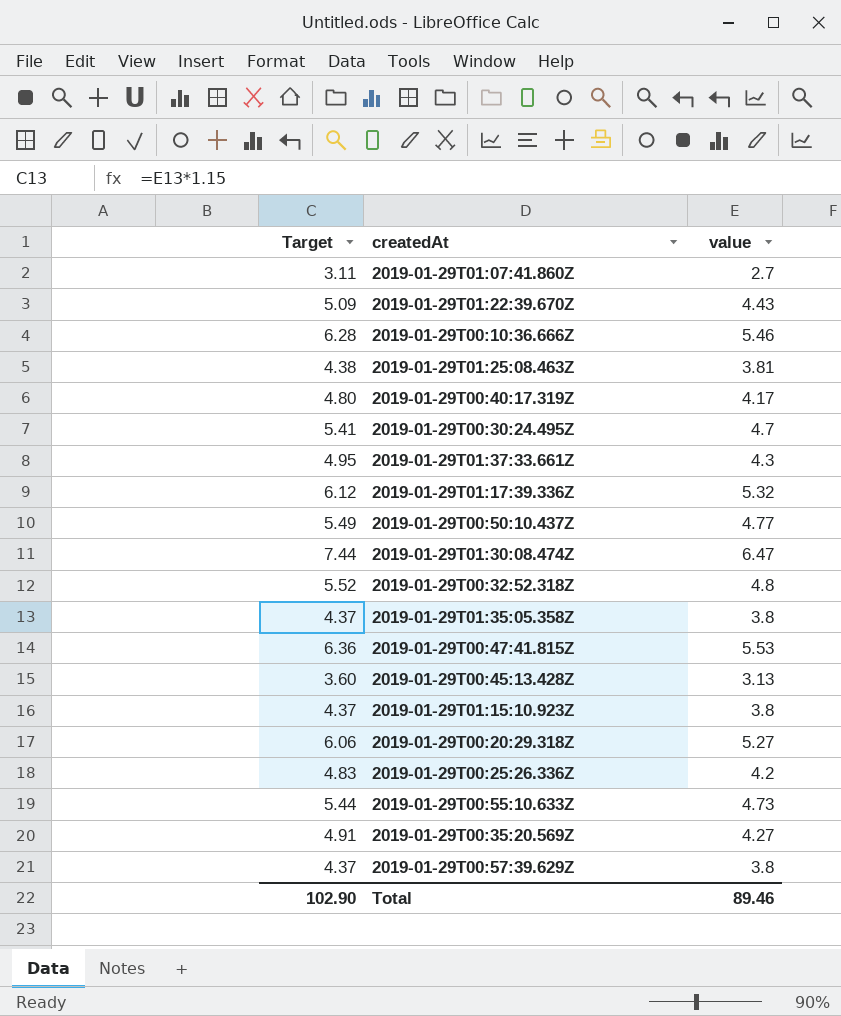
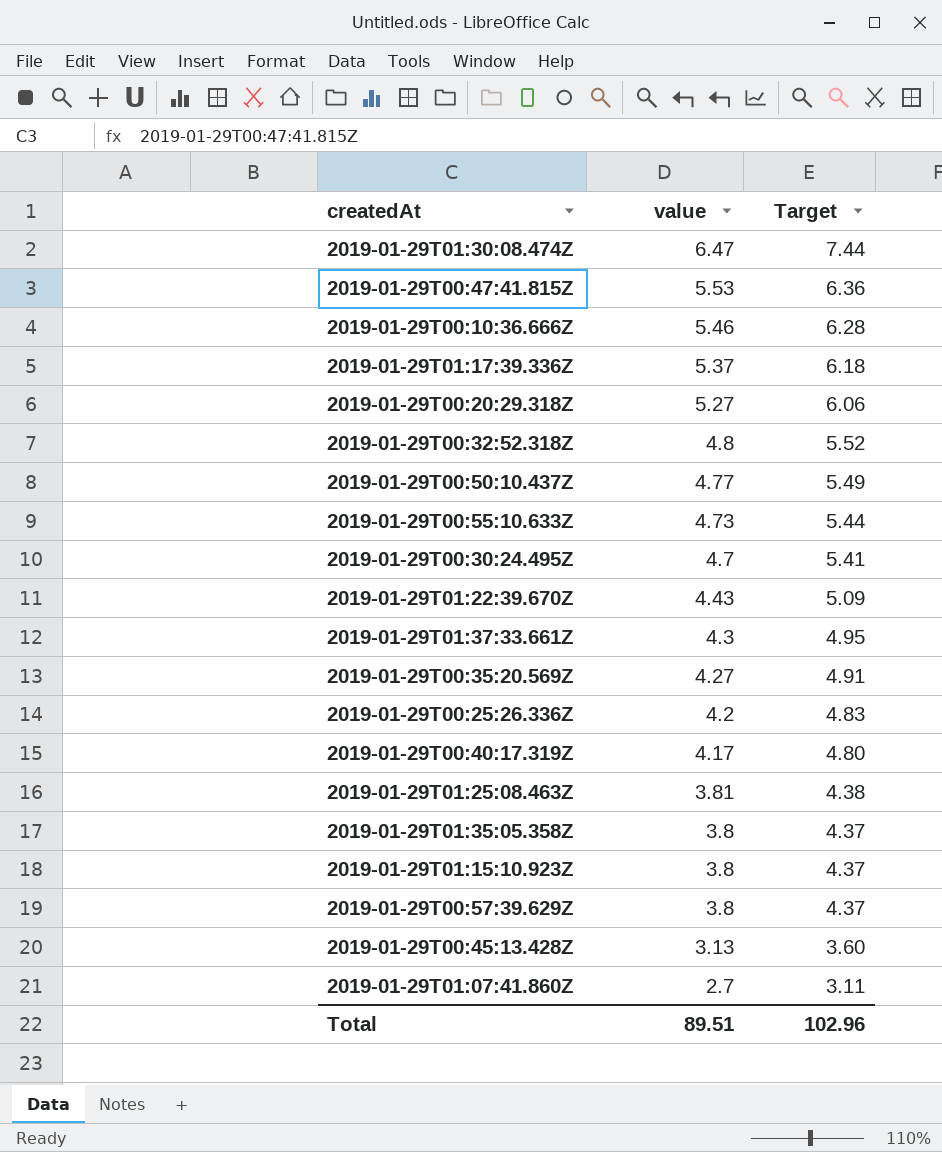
row order: none -> value descending
column Target | position: 1 -> 3
2019-01-29T01:17:39.336Z | value: 5.32 -> 5.37
2019-01-29T01:17:39.336Z | Target: 6.12 -> 6.18
Total | value: 89.46 -> 89.51
Total | Target: 102.90 -> 102.96

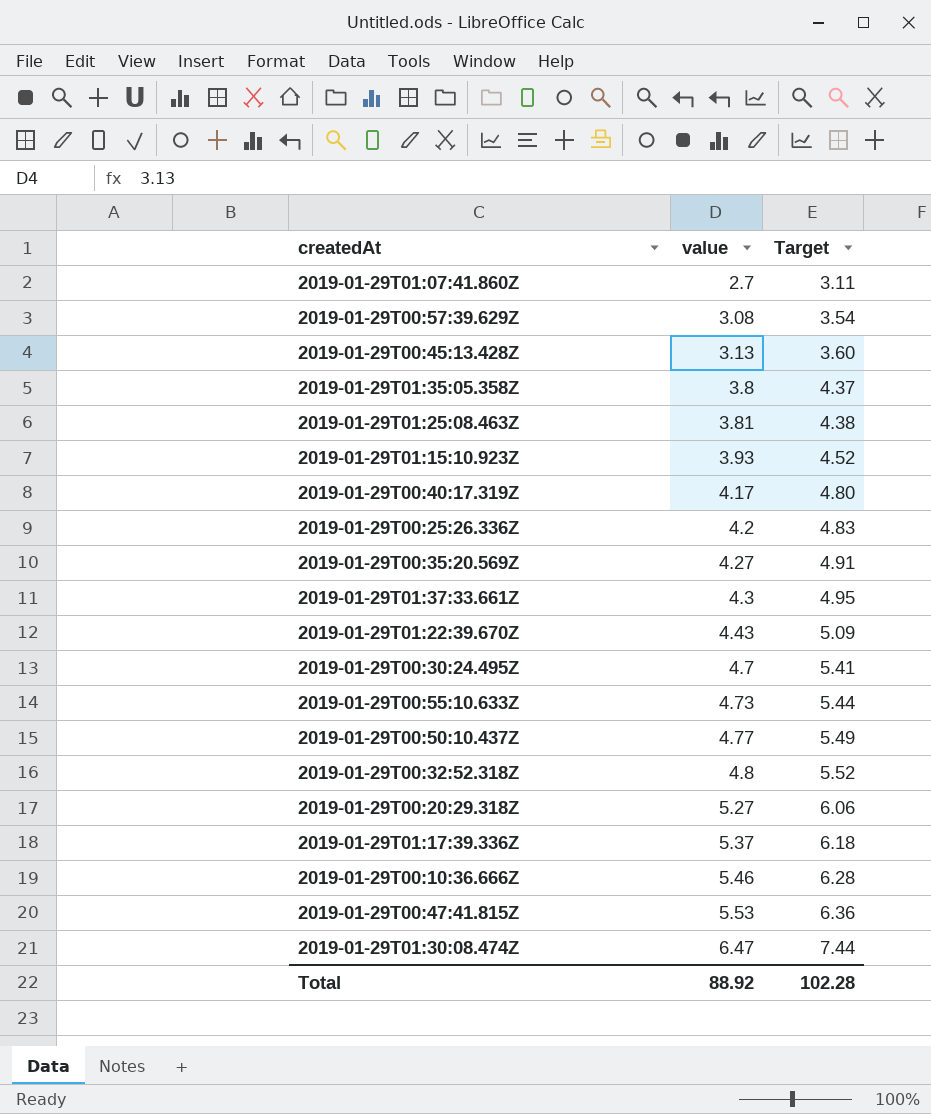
row order: value descending -> value ascending
2019-01-29T00:57:39.629Z | value: 3.8 -> 3.08
2019-01-29T00:57:39.629Z | Target: 4.37 -> 3.54
2019-01-29T01:15:10.923Z | value: 3.8 -> 3.93
2019-01-29T01:15:10.923Z | Target: 4.37 -> 4.52
Total | value: 89.51 -> 88.92
Total | Target: 102.96 -> 102.28

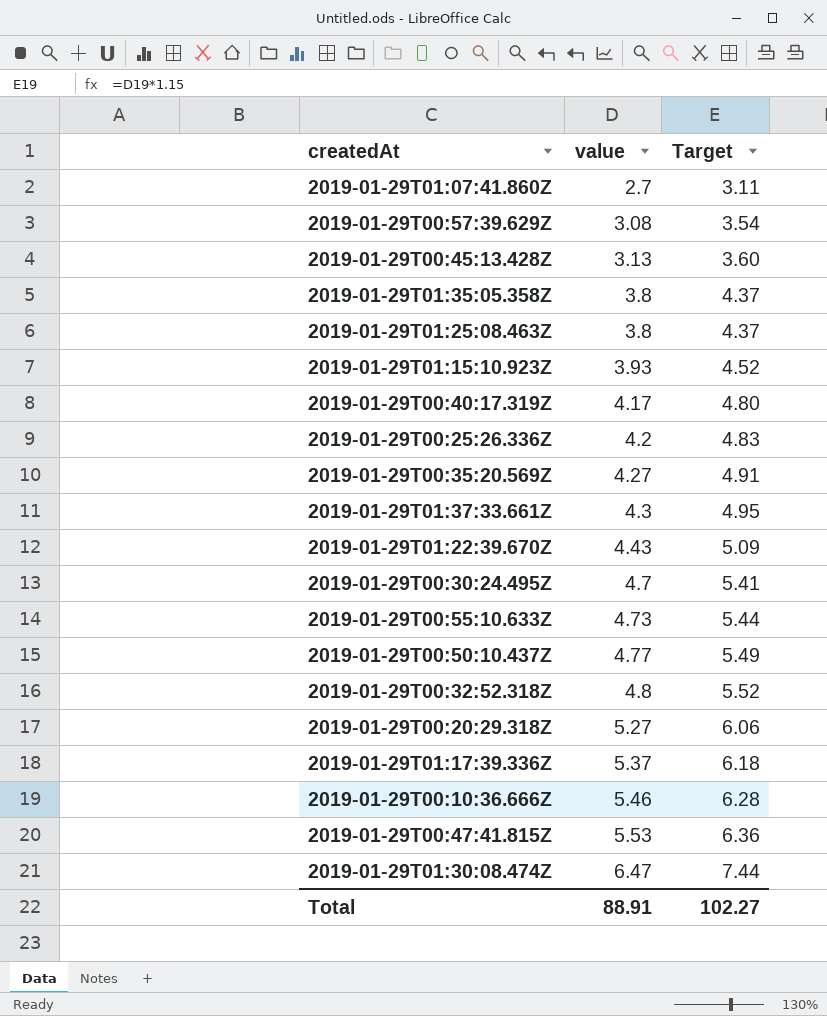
2019-01-29T01:25:08.463Z | value: 3.81 -> 3.8
2019-01-29T01:25:08.463Z | Target: 4.38 -> 4.37
Total | value: 88.92 -> 88.91
Total | Target: 102.28 -> 102.27

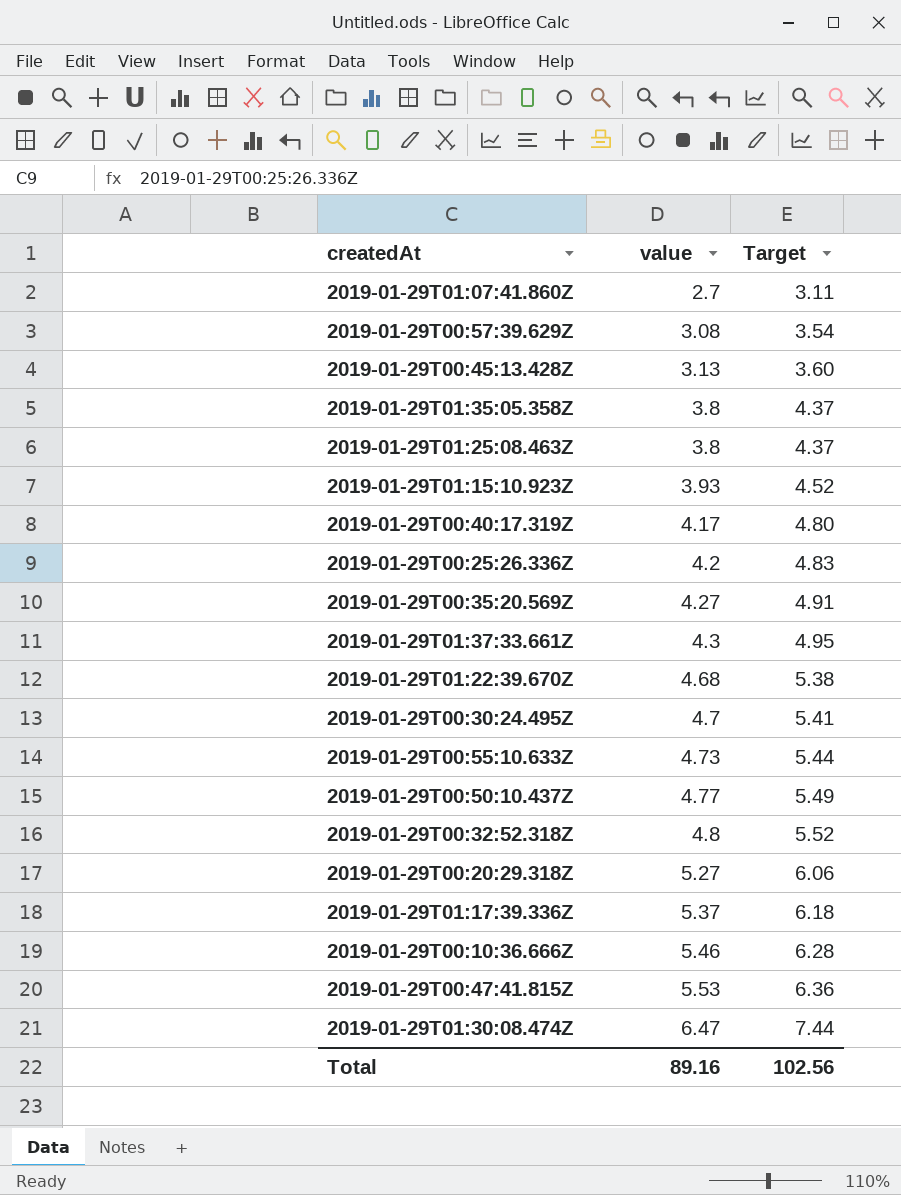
2019-01-29T01:22:39.670Z | value: 4.43 -> 4.68
2019-01-29T01:22:39.670Z | Target: 5.09 -> 5.38
Total | value: 88.91 -> 89.16
Total | Target: 102.27 -> 102.56

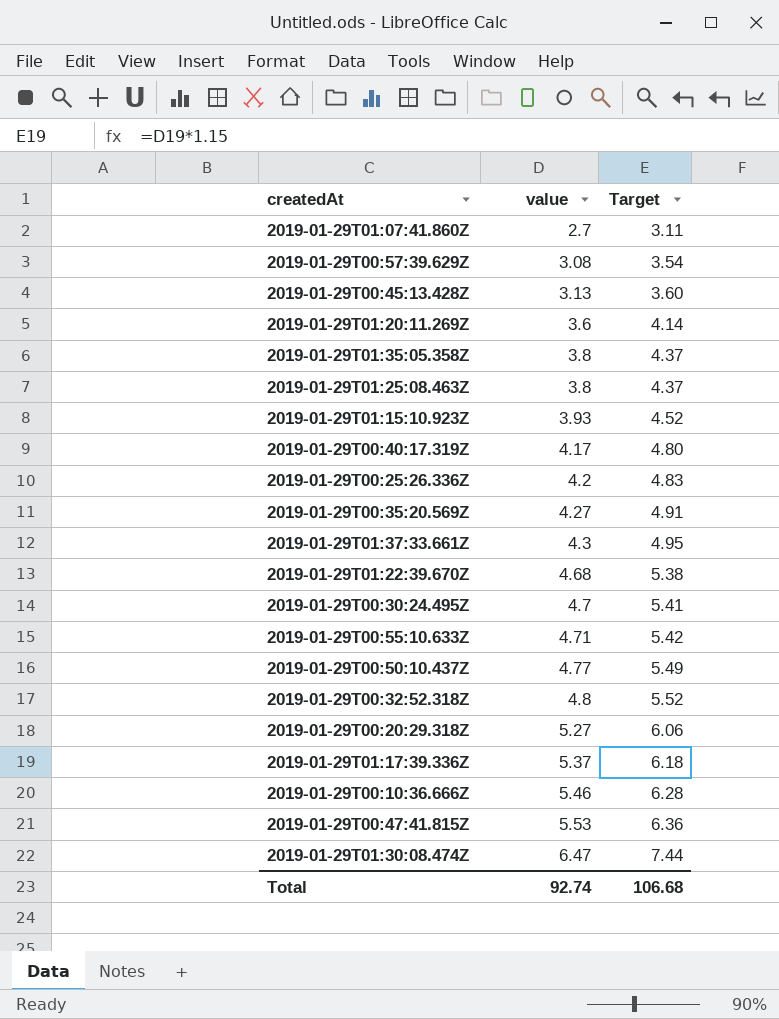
row 2019-01-29T01:20:11.269Z: none -> 3.6 | 4.14
2019-01-29T00:55:10.633Z | value: 4.73 -> 4.71
2019-01-29T00:55:10.633Z | Target: 5.44 -> 5.42
Total | value: 89.16 -> 92.74
Total | Target: 102.56 -> 106.68

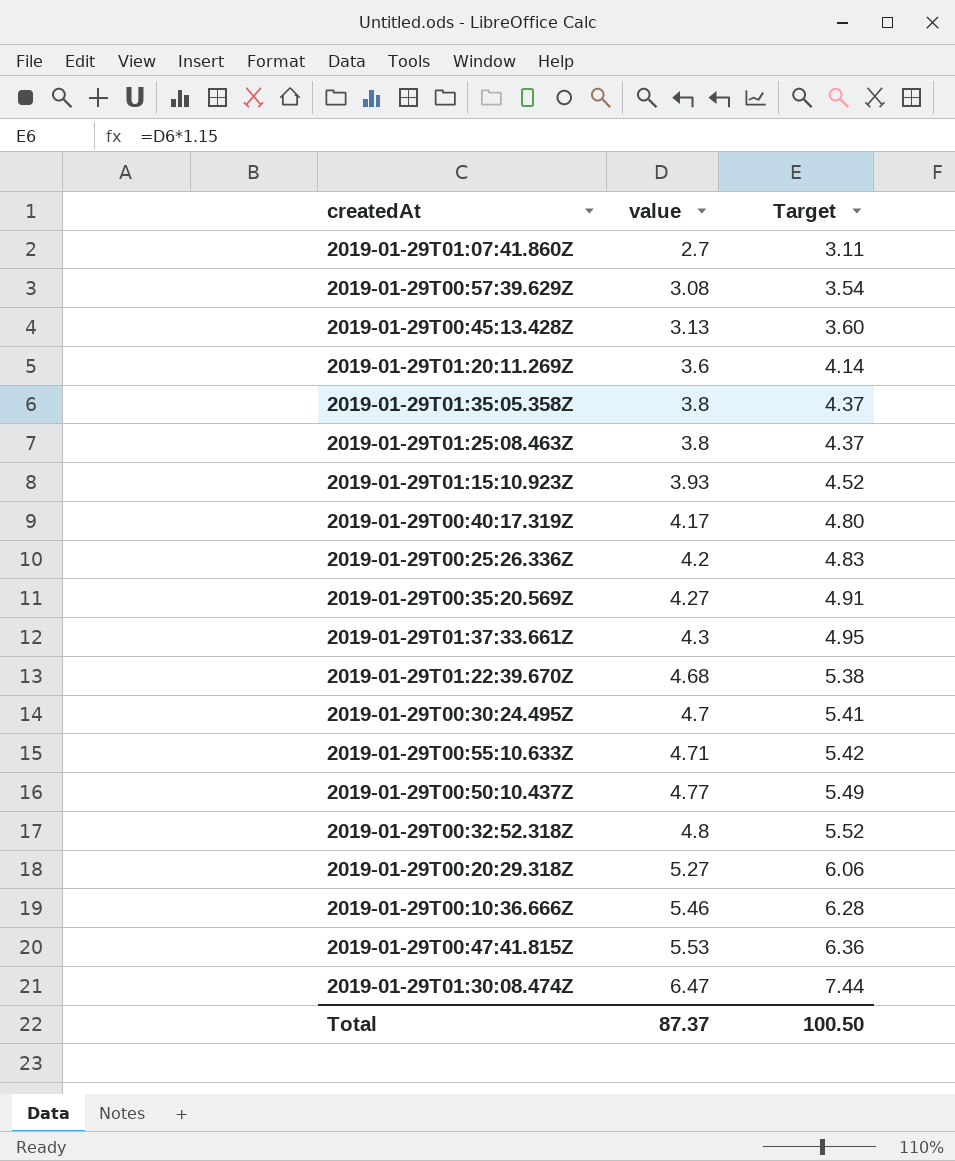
row 2019-01-29T01:17:39.336Z: 5.37 | 6.18 -> none
Total | value: 92.74 -> 87.37
Total | Target: 106.68 -> 100.50

